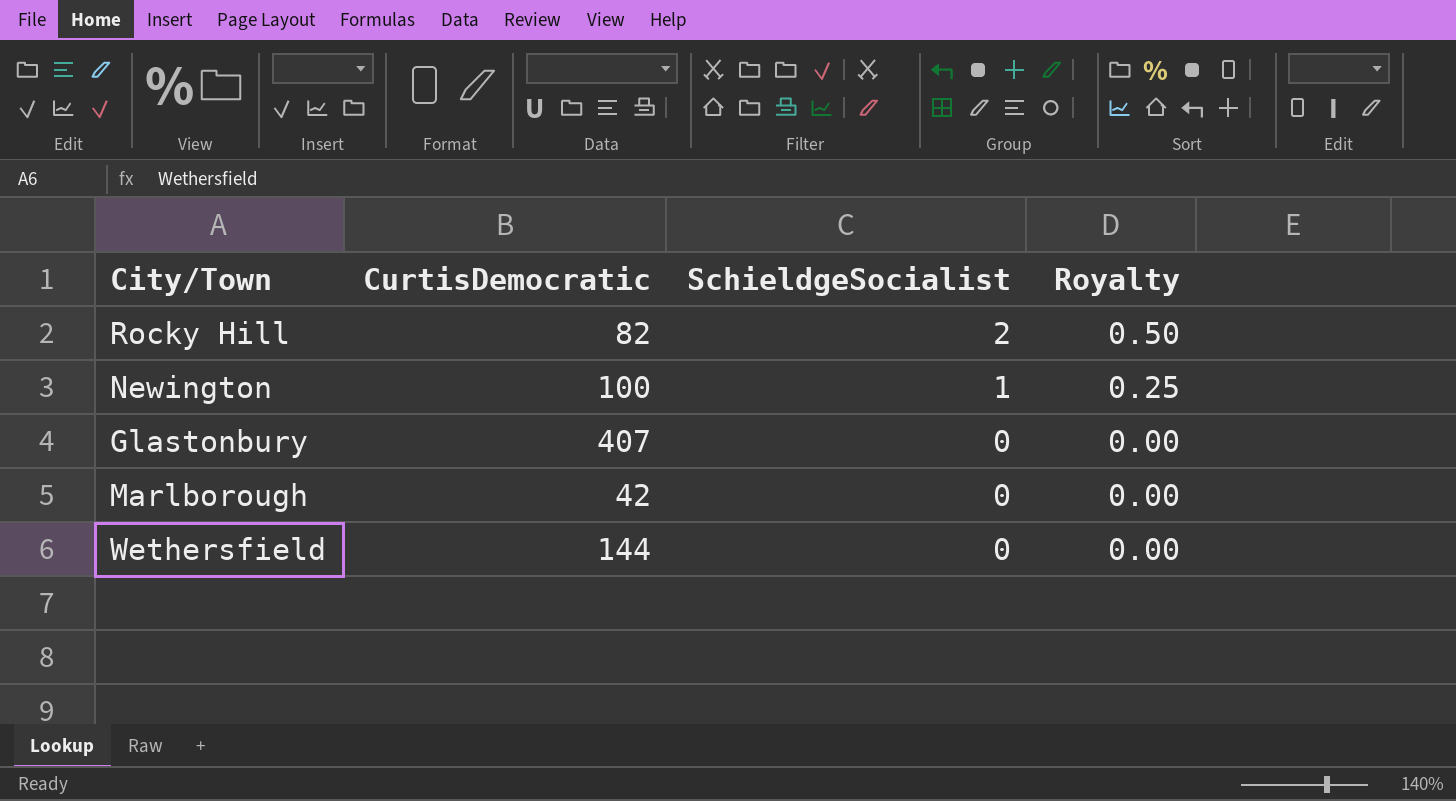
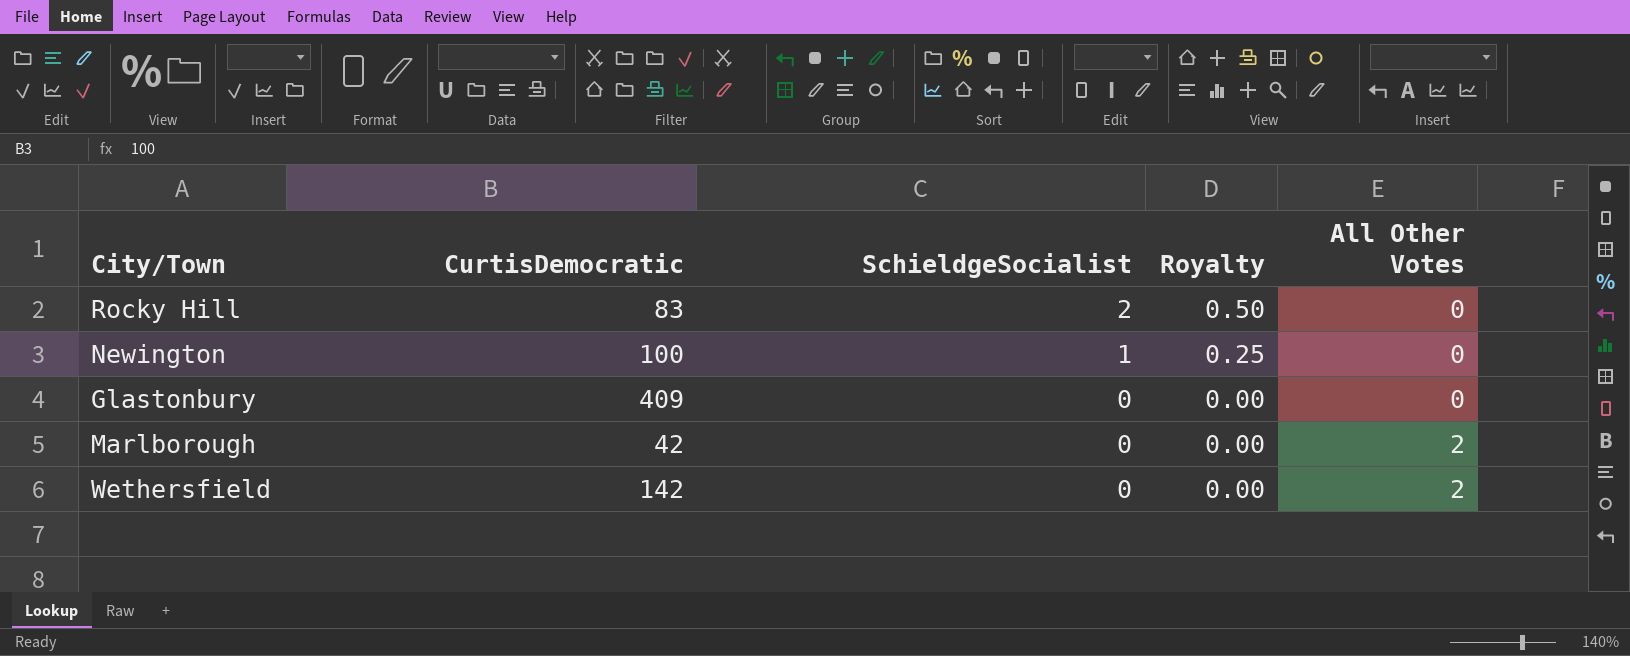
column All Other Votes | position: none -> 5
Rocky Hill | CurtisDemocratic: 82 -> 83
Glastonbury | CurtisDemocratic: 407 -> 409
Wethersfield | CurtisDemocratic: 144 -> 142

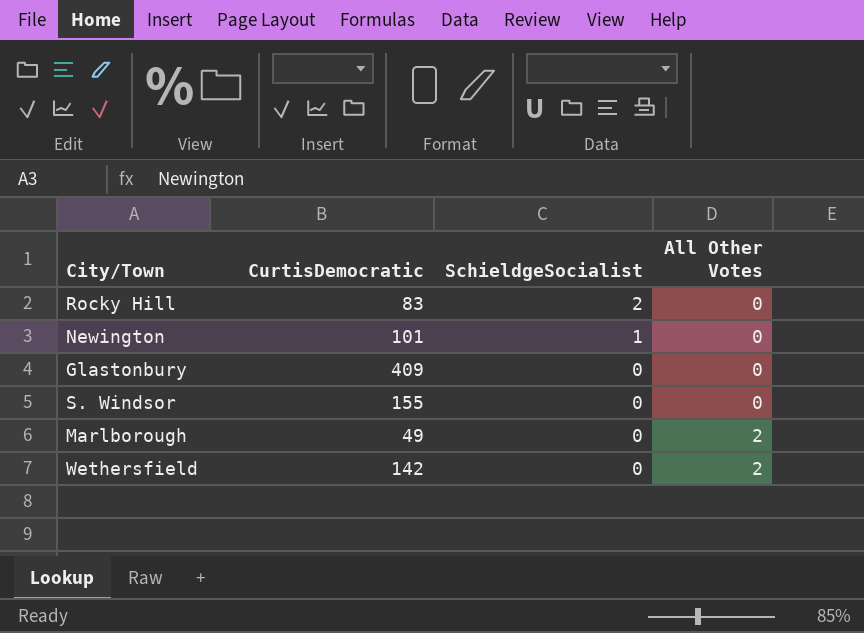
column Royalty | formula: [SchieldgeSocialist] * 0.25 -> none
Newington | CurtisDemocratic: 100 -> 101
row S. Windsor: none -> 155 | 0 | 0
Marlborough | CurtisDemocratic: 42 -> 49

